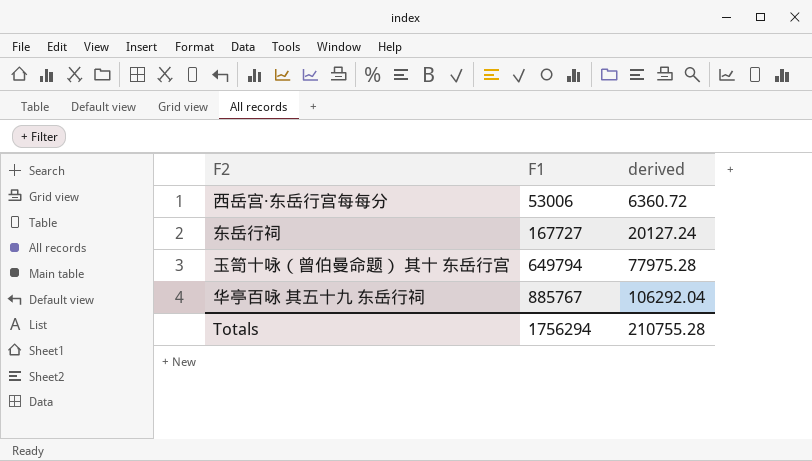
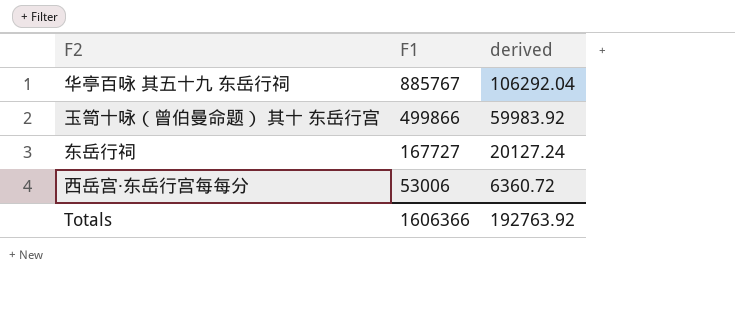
row order: F1 ascending -> F1 descending
玉笥十咏（曾伯曼命题） 其十 东岳行宫 | F1: 649794 -> 499866
玉笥十咏（曾伯曼命题） 其十 东岳行宫 | derived: 77975.28 -> 59983.92
Totals | F1: 1756294 -> 1606366
Totals | derived: 210755.28 -> 192763.92

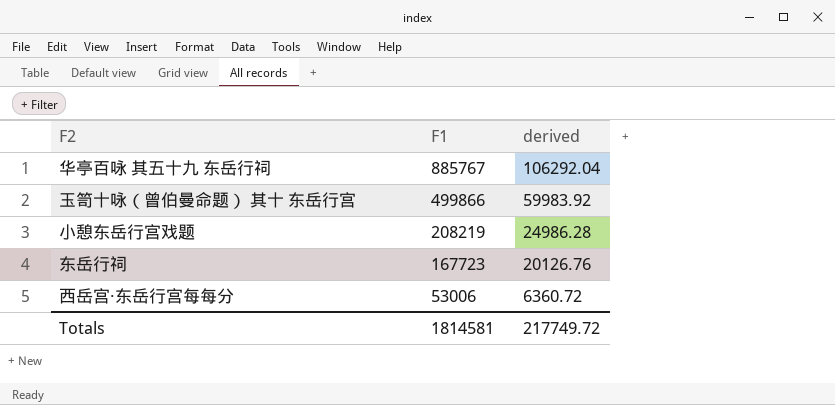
row 小憩东岳行宫戏题: none -> 208219 | 24986.28
东岳行祠 | F1: 167727 -> 167723
东岳行祠 | derived: 20127.24 -> 20126.76
Totals | F1: 1606366 -> 1814581
Totals | derived: 192763.92 -> 217749.72

